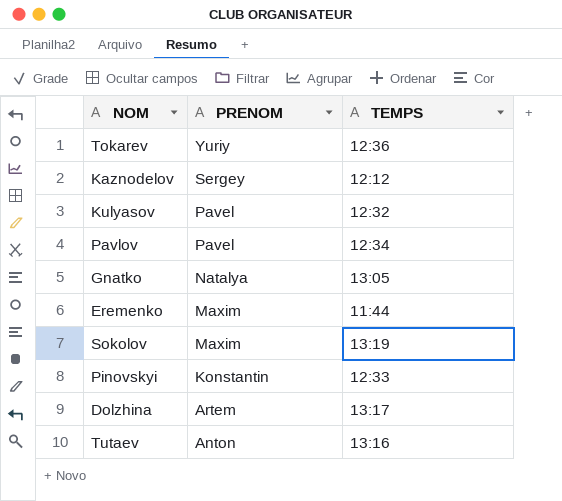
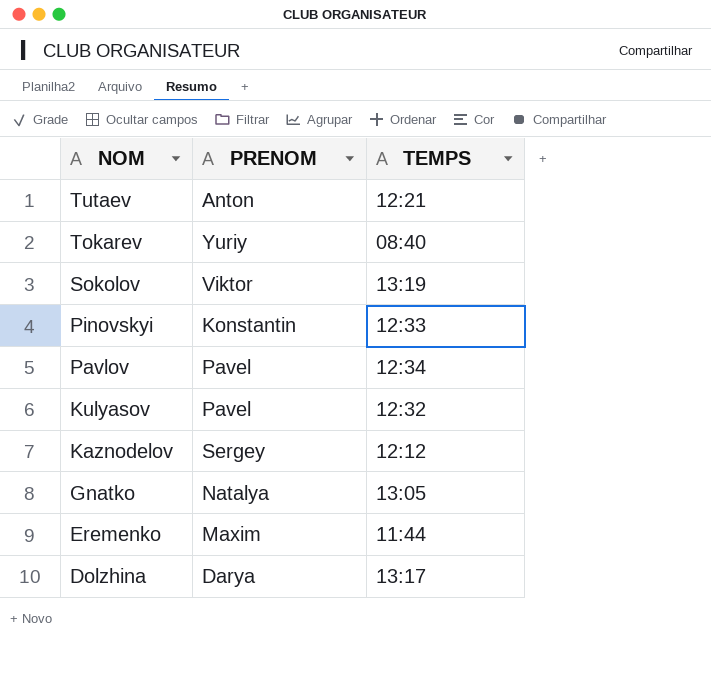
row order: PRENOM descending -> NOM descending
Tutaev | TEMPS: 13:16 -> 12:21
Tokarev | TEMPS: 12:36 -> 08:40
Sokolov | PRENOM: Maxim -> Viktor
Dolzhina | PRENOM: Artem -> Darya

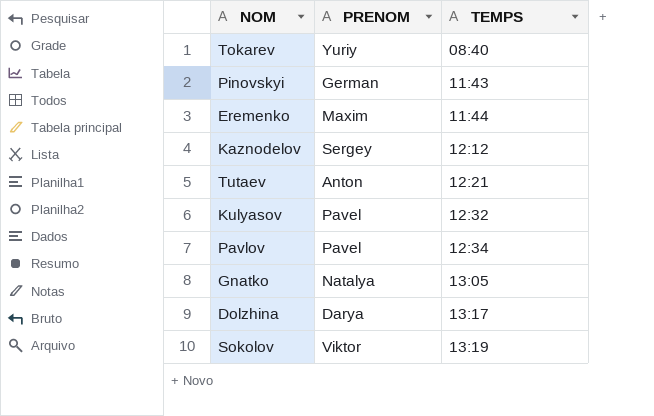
row order: NOM descending -> TEMPS ascending
Pinovskyi | PRENOM: Konstantin -> German
Pinovskyi | TEMPS: 12:33 -> 11:43

